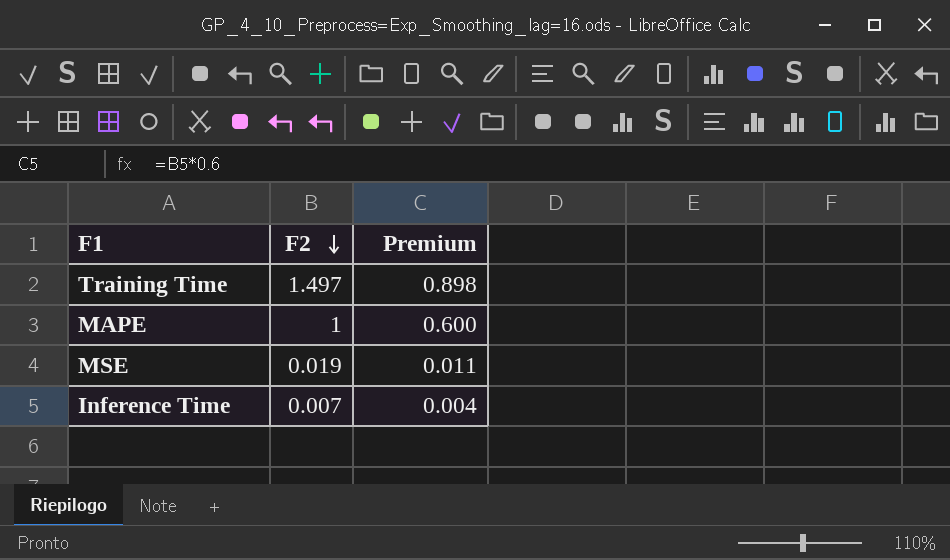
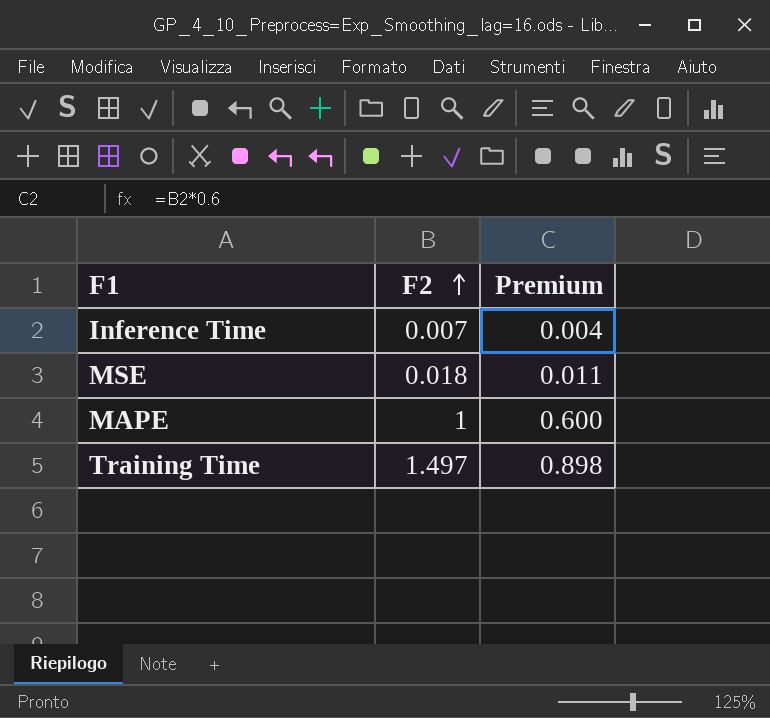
row order: F2 descending -> F2 ascending
MSE | F2: 0.019 -> 0.018

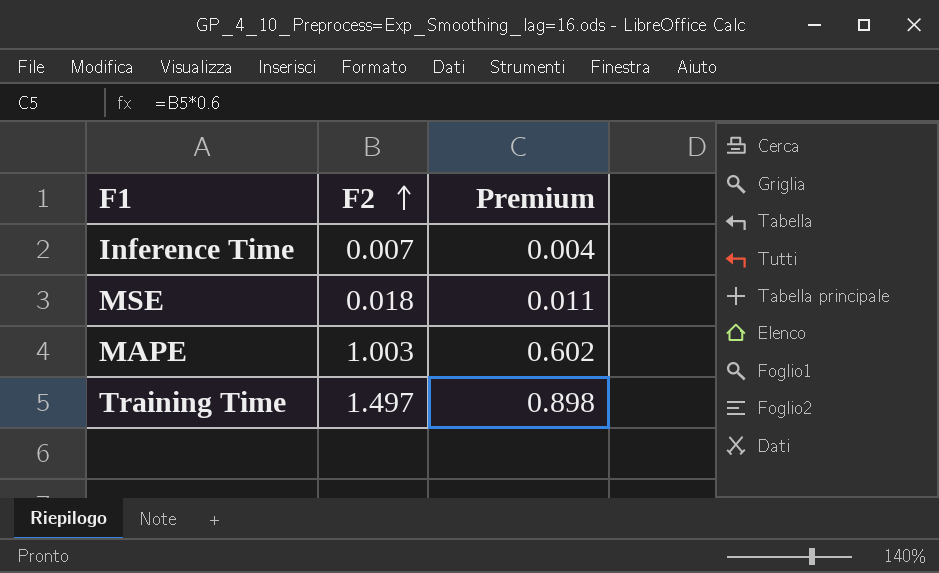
MAPE | F2: 1 -> 1.003
MAPE | Premium: 0.600 -> 0.602

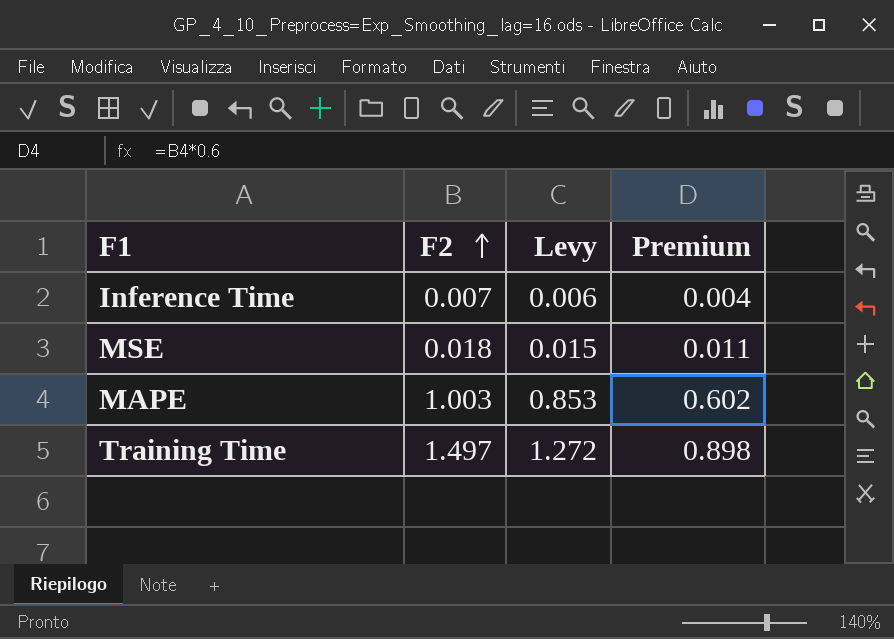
column Levy | formula: none -> [F2] * 0.85

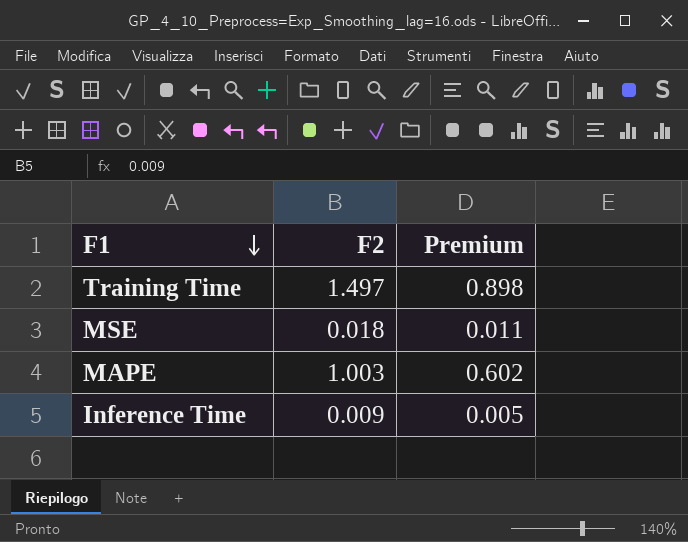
row order: F2 ascending -> F1 descending
column Levy | formula: [F2] * 0.85 -> none
Inference Time | F2: 0.007 -> 0.009
Inference Time | Premium: 0.004 -> 0.005

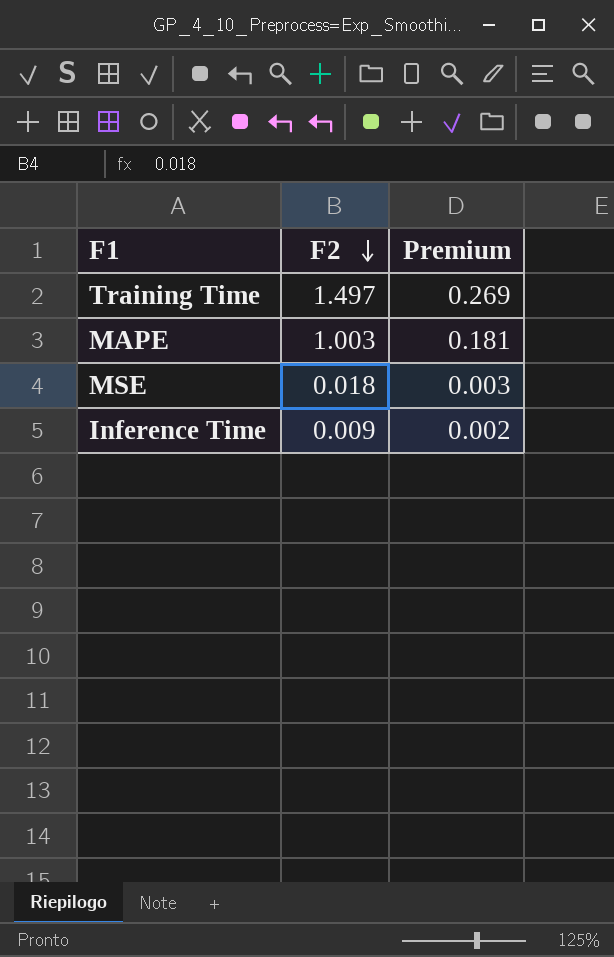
row order: F1 descending -> F2 descending
column Premium | formula: [F2] * 0.6 -> [F2] * 0.18

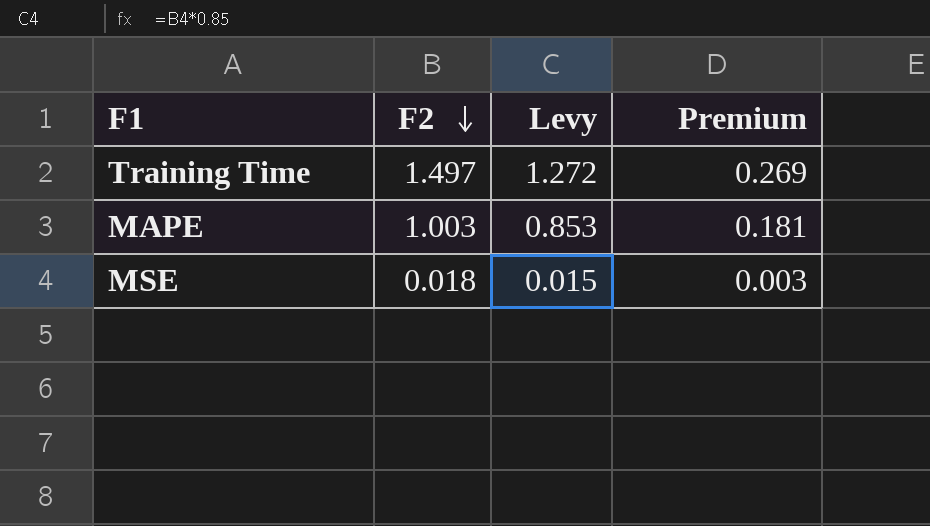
column Levy | formula: none -> [F2] * 0.85
row Inference Time: 0.009 | 0.002 -> none

